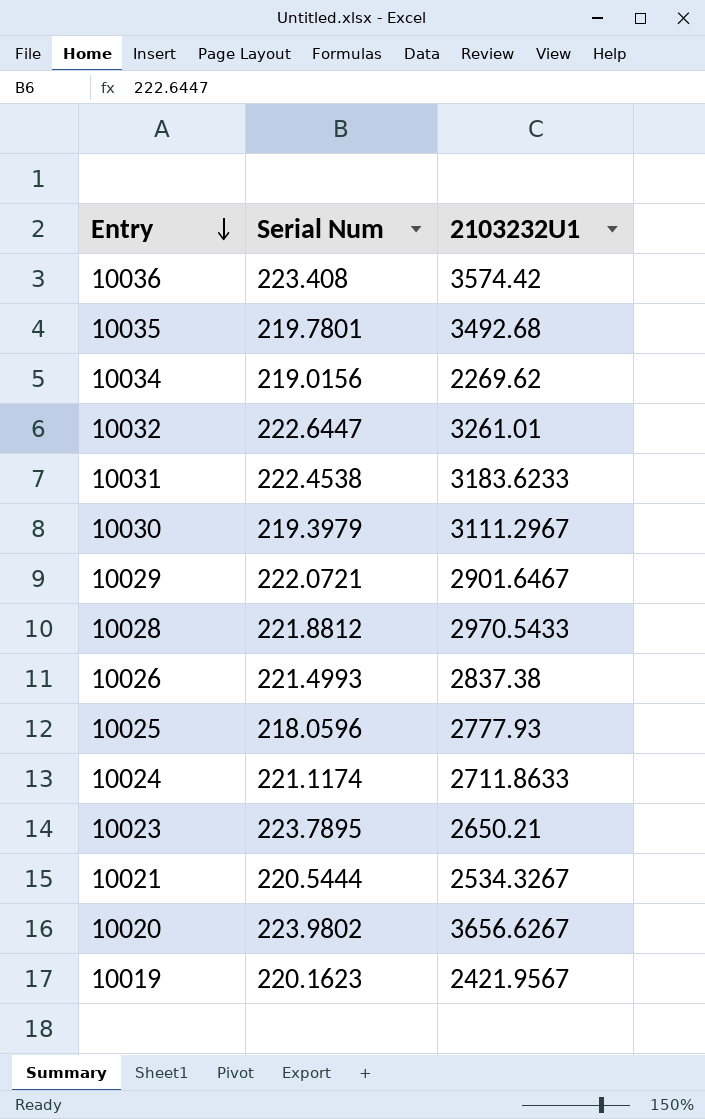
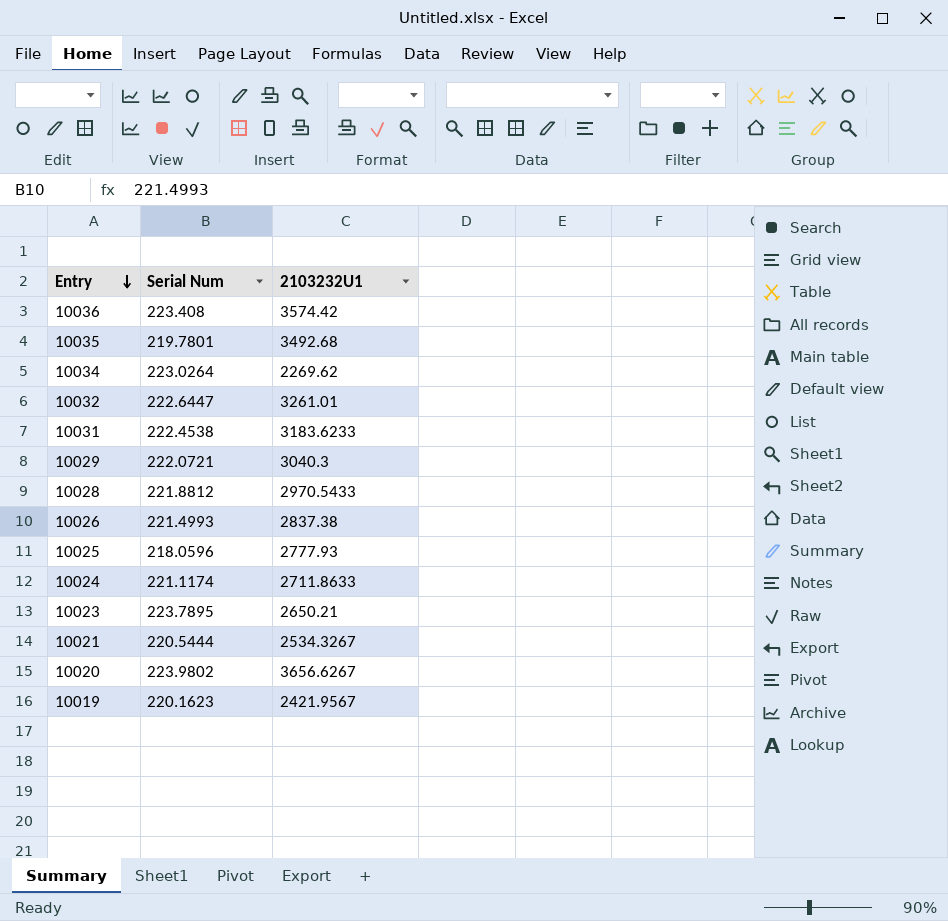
row 10030: 219.3979 | 3111.2967 -> none
10034 | Serial Num: 219.0156 -> 223.0264
10029 | 2103232U1: 2901.6467 -> 3040.3

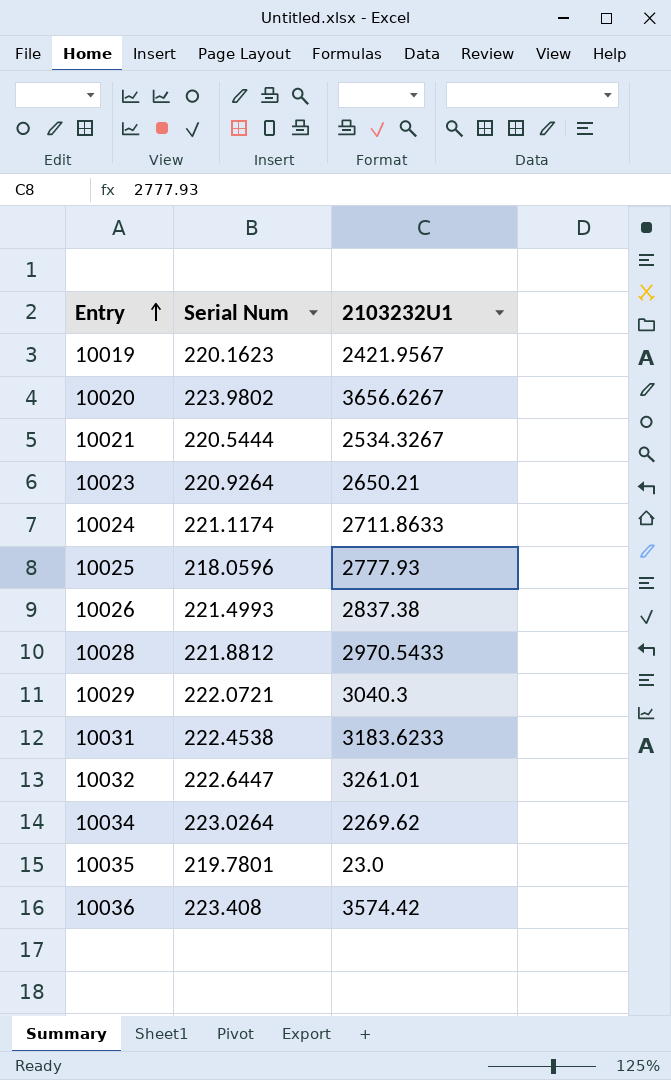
row order: Entry descending -> Entry ascending
10023 | Serial Num: 223.7895 -> 220.9264
10035 | 2103232U1: 3492.68 -> 23.0

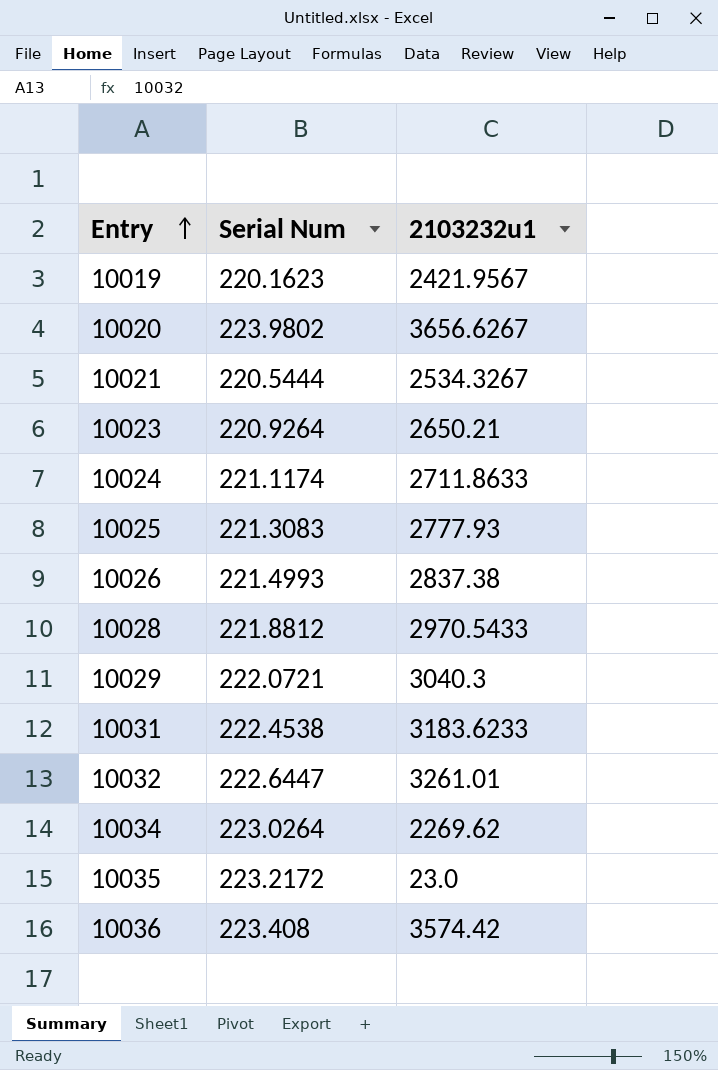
column name: 2103232U1 -> 2103232u1
10025 | Serial Num: 218.0596 -> 221.3083
10035 | Serial Num: 219.7801 -> 223.2172

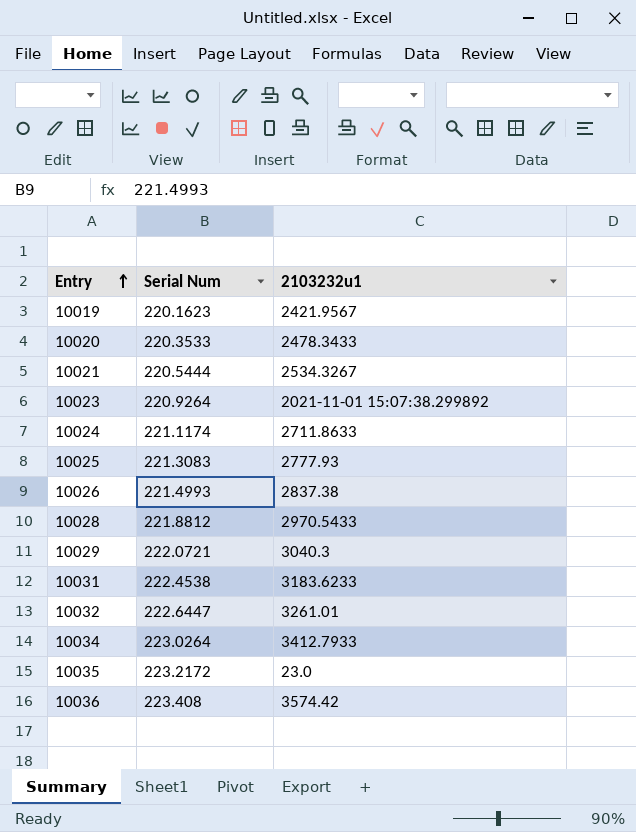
10020 | Serial Num: 223.9802 -> 220.3533
10020 | 2103232u1: 3656.6267 -> 2478.3433
10023 | 2103232u1: 2650.21 -> 2021-11-01 15:07:38.299892
10034 | 2103232u1: 2269.62 -> 3412.7933

